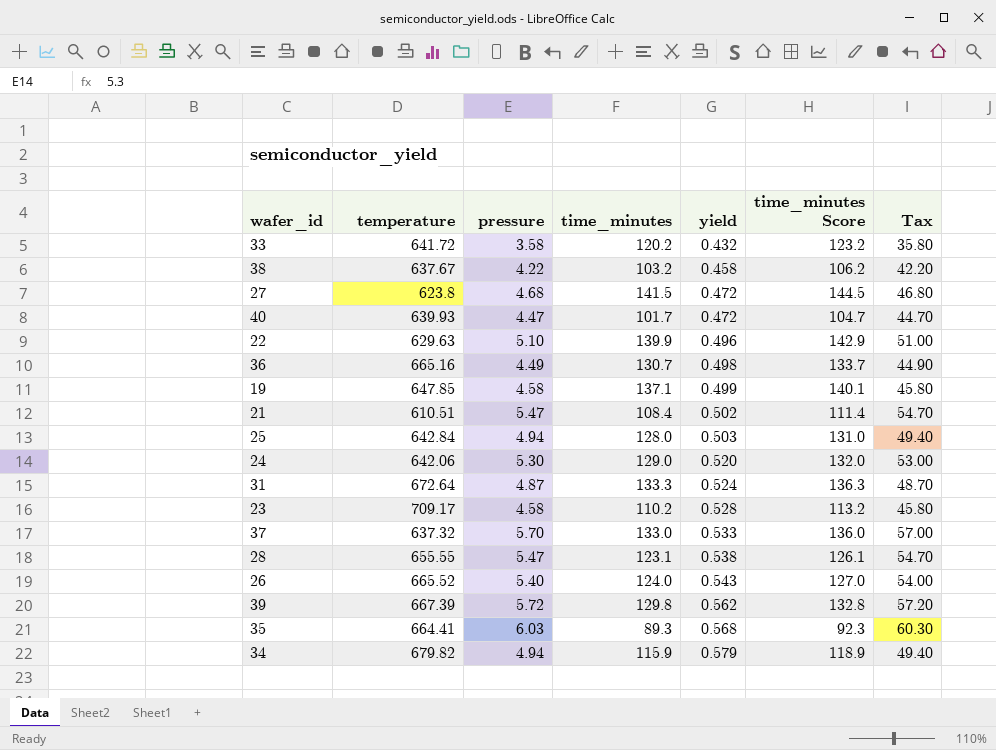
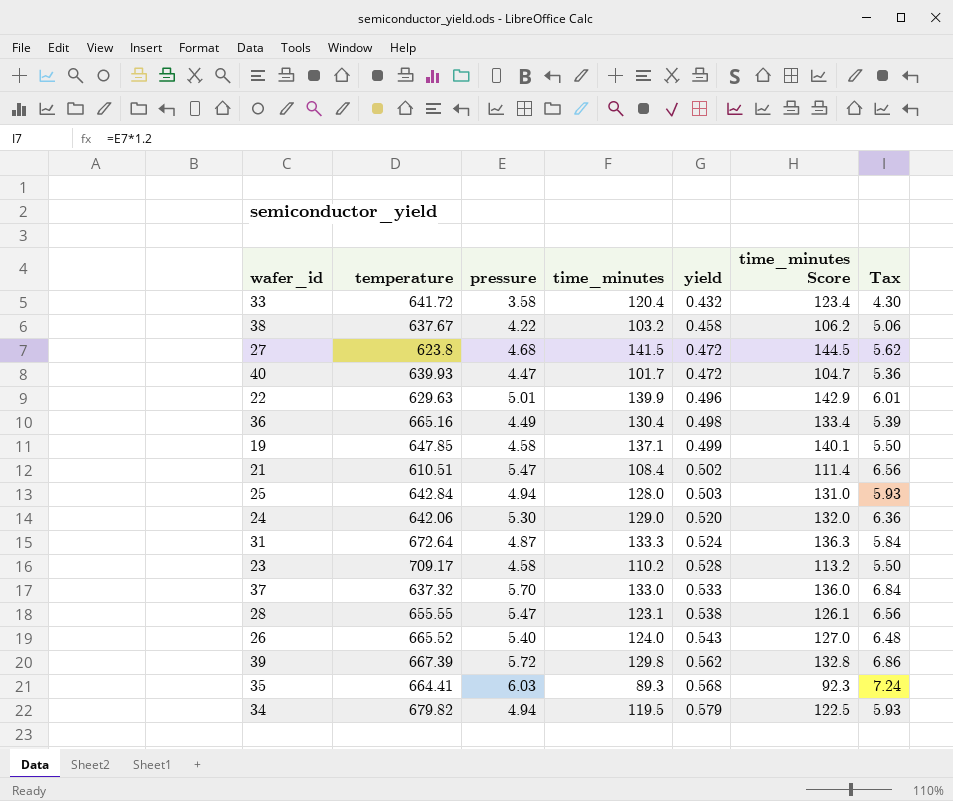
column Tax | formula: [pressure] * 10 -> [pressure] * 1.2
33 | time_minutes: 120.2 -> 120.4
33 | time_minutes Score: 123.2 -> 123.4
22 | pressure: 5.10 -> 5.01
36 | time_minutes: 130.7 -> 130.4
36 | time_minutes Score: 133.7 -> 133.4
34 | time_minutes: 115.9 -> 119.5
34 | time_minutes Score: 118.9 -> 122.5

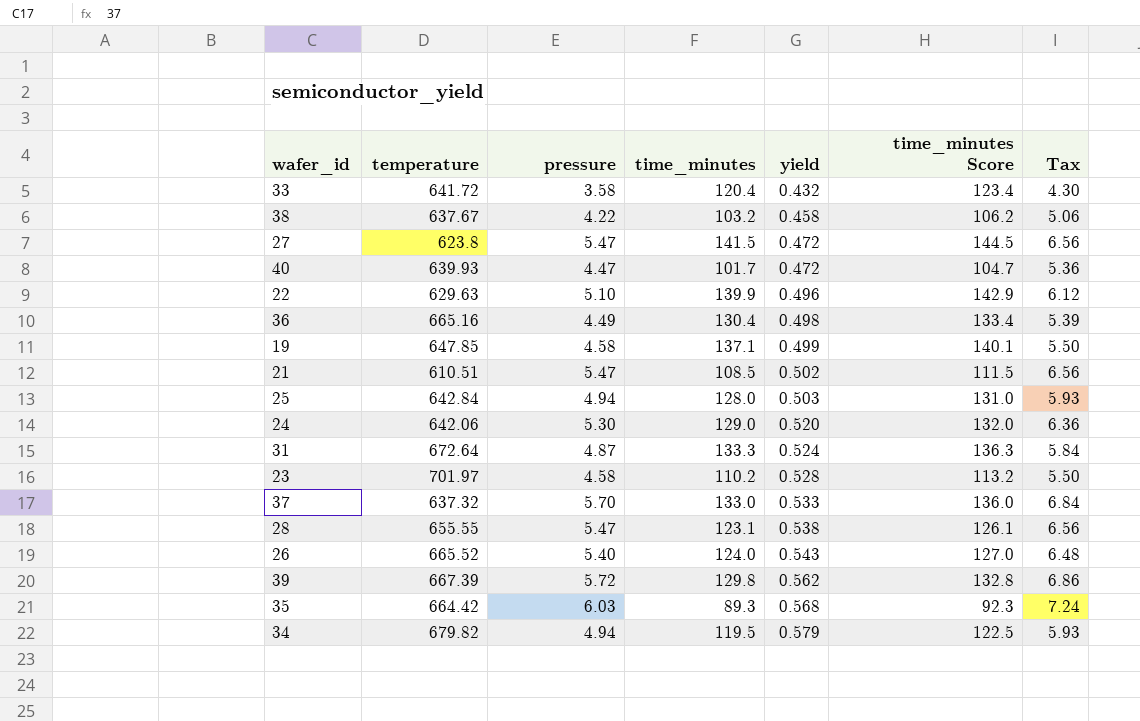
27 | pressure: 4.68 -> 5.47
27 | Tax: 5.62 -> 6.56
22 | pressure: 5.01 -> 5.10
22 | Tax: 6.01 -> 6.12
21 | time_minutes: 108.4 -> 108.5
21 | time_minutes Score: 111.4 -> 111.5
23 | temperature: 709.17 -> 701.97
35 | temperature: 664.41 -> 664.42

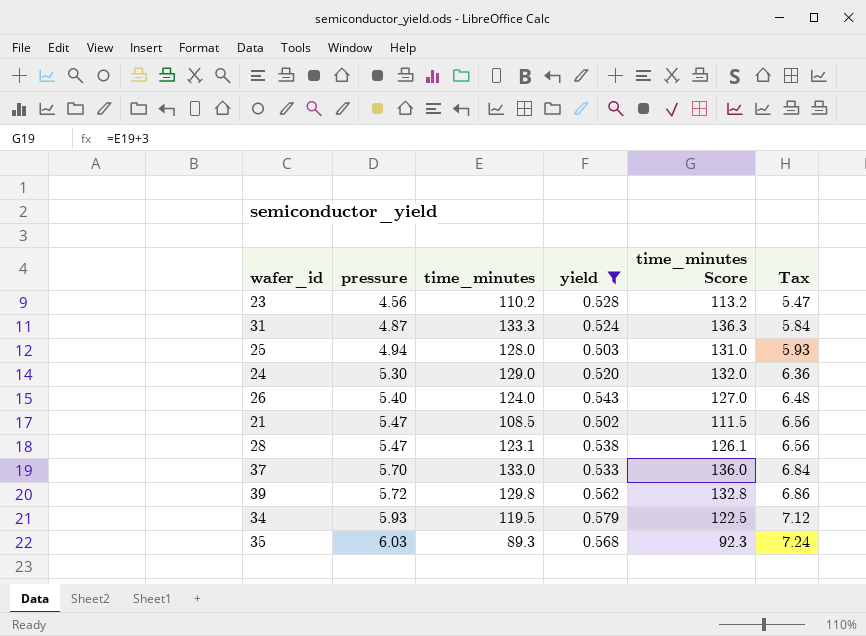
filter: none -> yield >= 0.502
row order: yield ascending -> pressure ascending
column temperature | position: 2 -> none
23 | pressure: 4.58 -> 4.56
23 | Tax: 5.50 -> 5.47
34 | pressure: 4.94 -> 5.93
34 | Tax: 5.93 -> 7.12

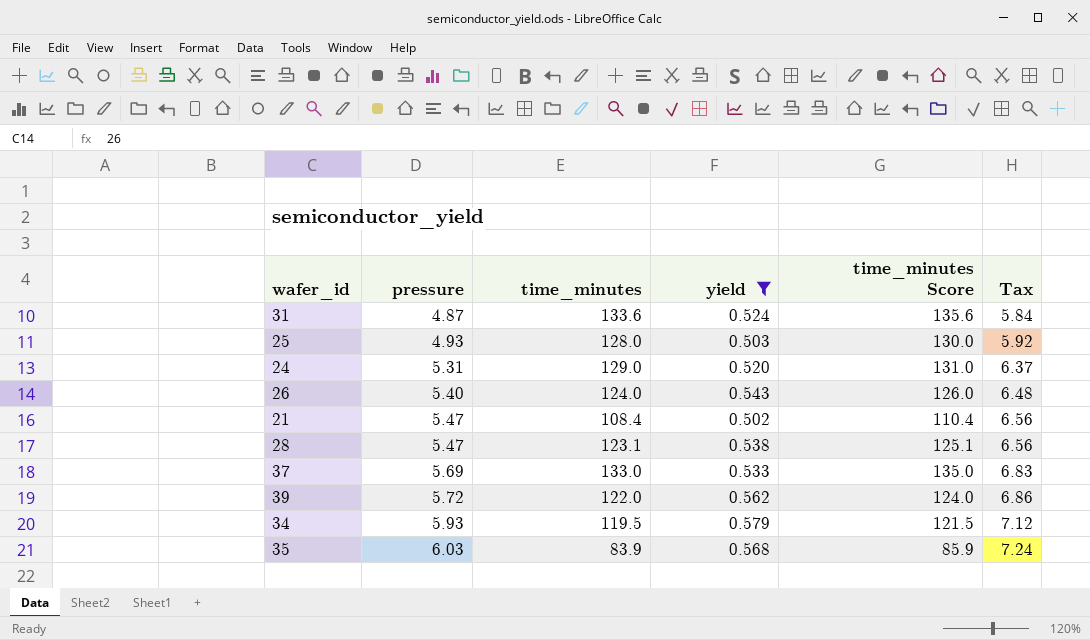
column time_minutes Score | formula: [time_minutes] + 3 -> [time_minutes] + 2
row 23: 4.56 | 110.2 | 0.528 | 113.2 | 5.47 -> none
31 | time_minutes: 133.3 -> 133.6
25 | pressure: 4.94 -> 4.93
25 | Tax: 5.93 -> 5.92
24 | pressure: 5.30 -> 5.31
24 | Tax: 6.36 -> 6.37
21 | time_minutes: 108.5 -> 108.4
37 | pressure: 5.70 -> 5.69
37 | Tax: 6.84 -> 6.83
39 | time_minutes: 129.8 -> 122.0
35 | time_minutes: 89.3 -> 83.9

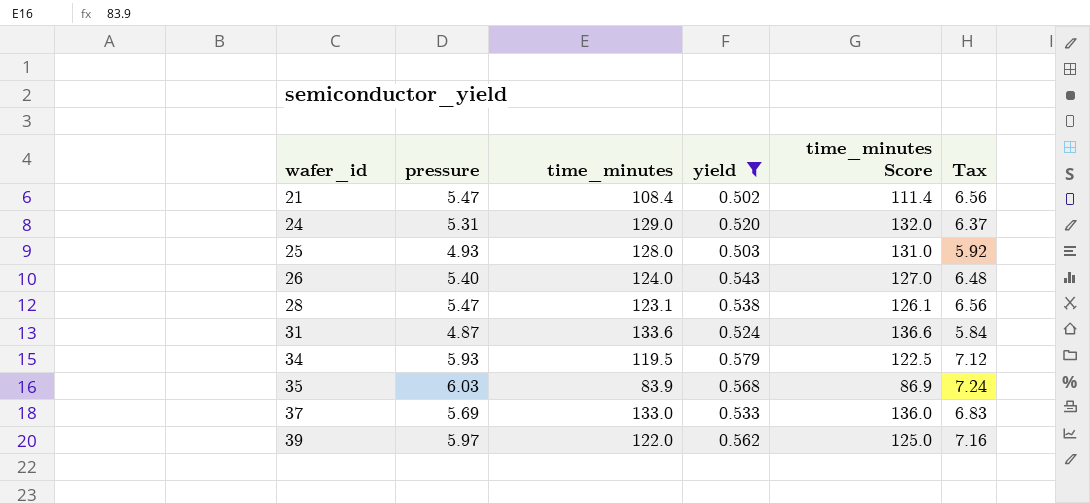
row order: pressure ascending -> wafer_id ascending
column time_minutes Score | formula: [time_minutes] + 2 -> [time_minutes] + 3
39 | pressure: 5.72 -> 5.97
39 | Tax: 6.86 -> 7.16

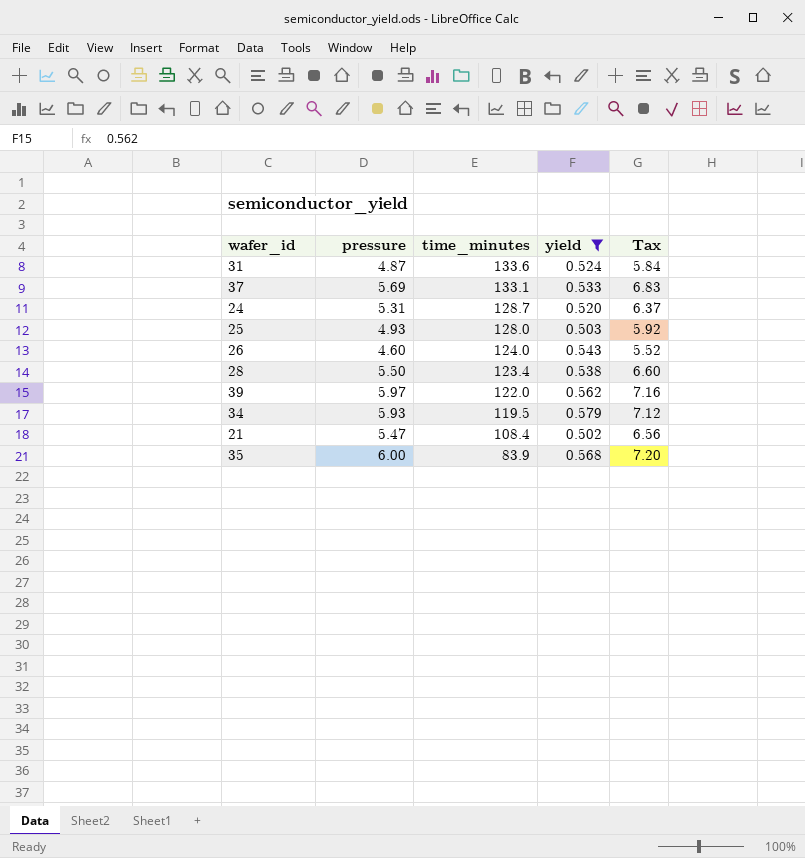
row order: wafer_id ascending -> time_minutes descending
column time_minutes Score | formula: [time_minutes] + 3 -> none
37 | time_minutes: 133.0 -> 133.1
24 | time_minutes: 129.0 -> 128.7
26 | pressure: 5.40 -> 4.60
26 | Tax: 6.48 -> 5.52
28 | pressure: 5.47 -> 5.50
28 | time_minutes: 123.1 -> 123.4
28 | Tax: 6.56 -> 6.60
35 | pressure: 6.03 -> 6.00
35 | Tax: 7.24 -> 7.20

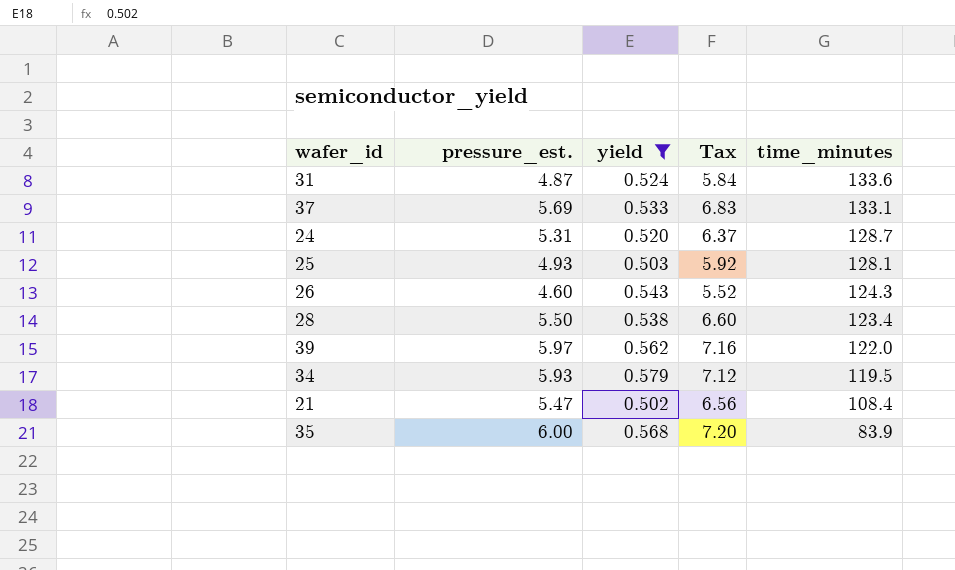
column name: pressure -> pressure_est.
column time_minutes | position: 3 -> 5
25 | time_minutes: 128.0 -> 128.1
26 | time_minutes: 124.0 -> 124.3

